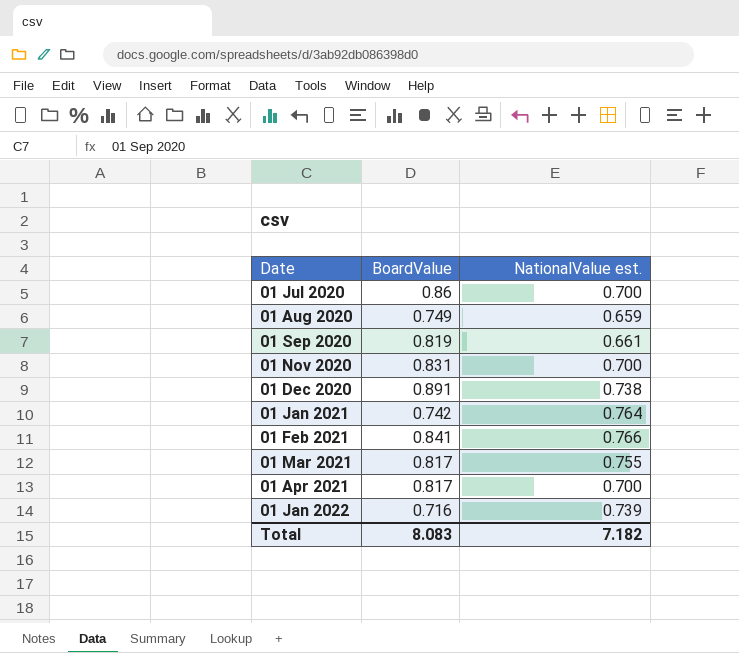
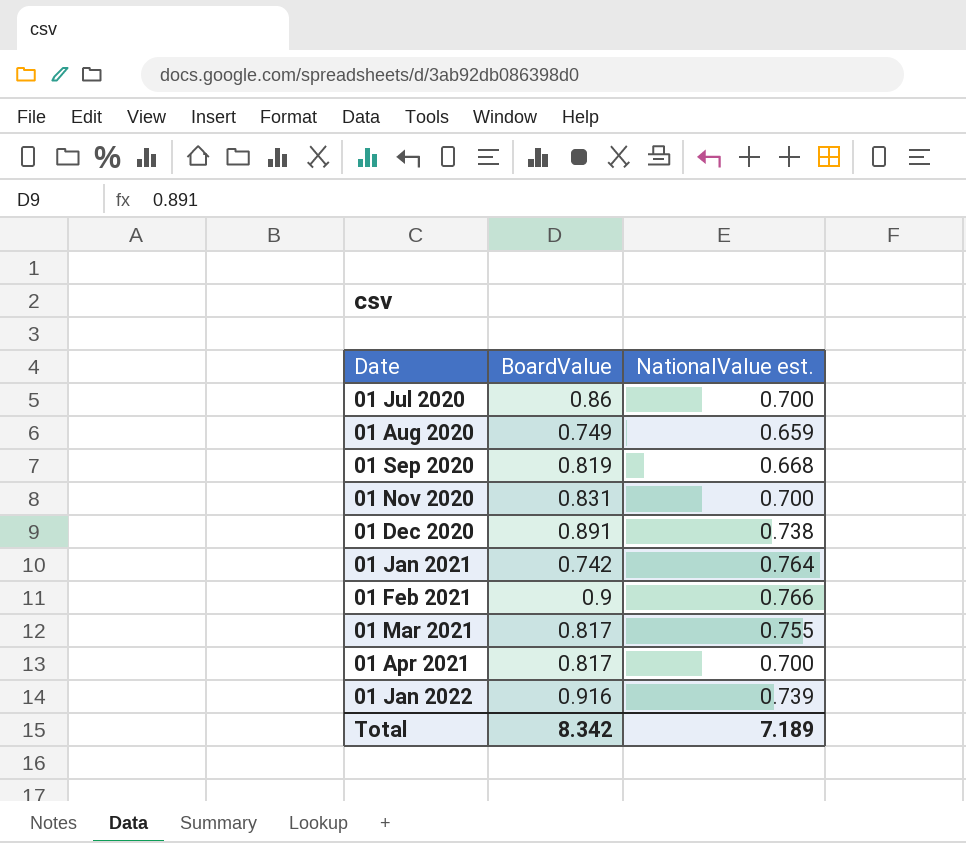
01 Sep 2020 | NationalValue est.: 0.661 -> 0.668
01 Feb 2021 | BoardValue: 0.841 -> 0.9
01 Jan 2022 | BoardValue: 0.716 -> 0.916
Total | BoardValue: 8.083 -> 8.342
Total | NationalValue est.: 7.182 -> 7.189

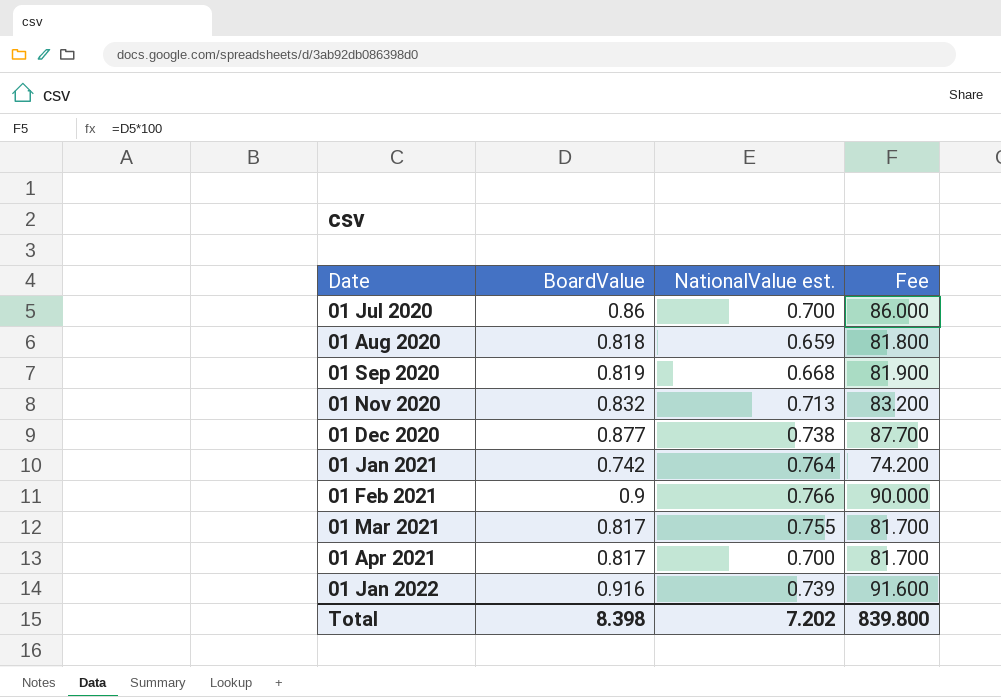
column Fee | formula: none -> [BoardValue] * 100
01 Aug 2020 | BoardValue: 0.749 -> 0.818
01 Nov 2020 | BoardValue: 0.831 -> 0.832
01 Nov 2020 | NationalValue est.: 0.700 -> 0.713
01 Dec 2020 | BoardValue: 0.891 -> 0.877
Total | BoardValue: 8.342 -> 8.398
Total | NationalValue est.: 7.189 -> 7.202

